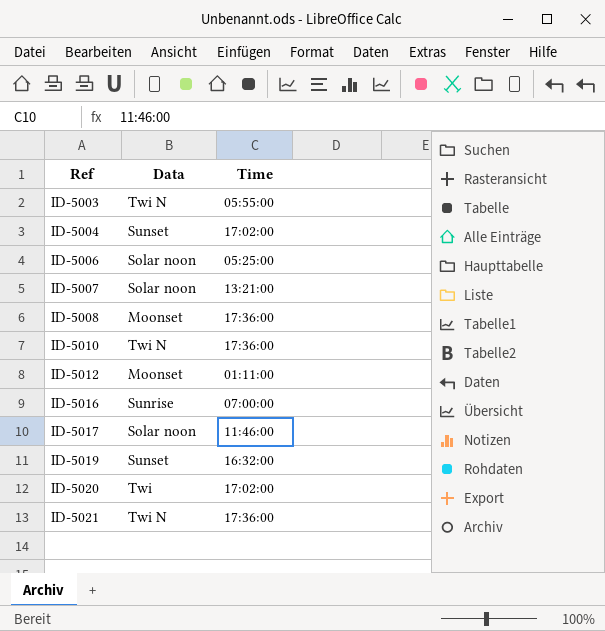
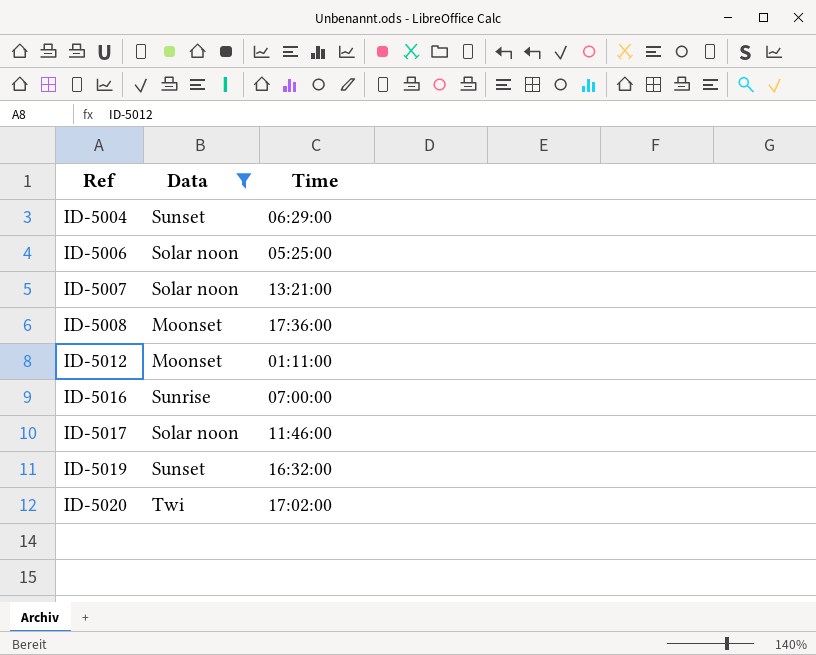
filter: none -> Data != Twi N
ID-5004 | Time: 17:02:00 -> 06:29:00

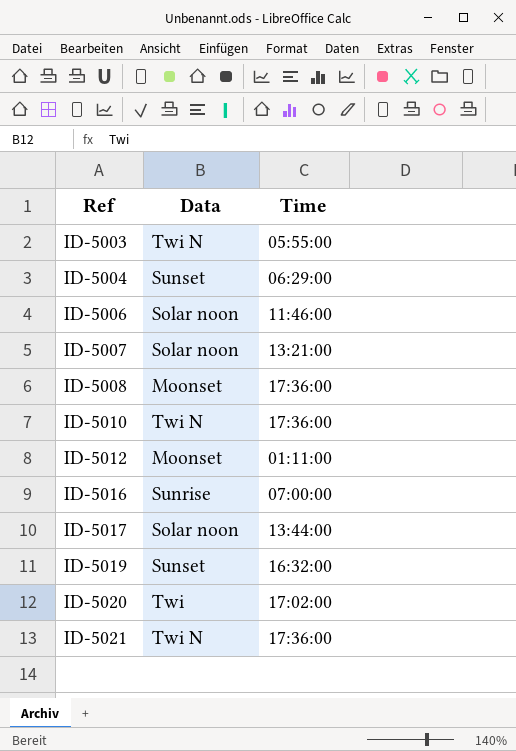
filter: Data != Twi N -> none
ID-5006 | Time: 05:25:00 -> 11:46:00
ID-5017 | Time: 11:46:00 -> 13:44:00

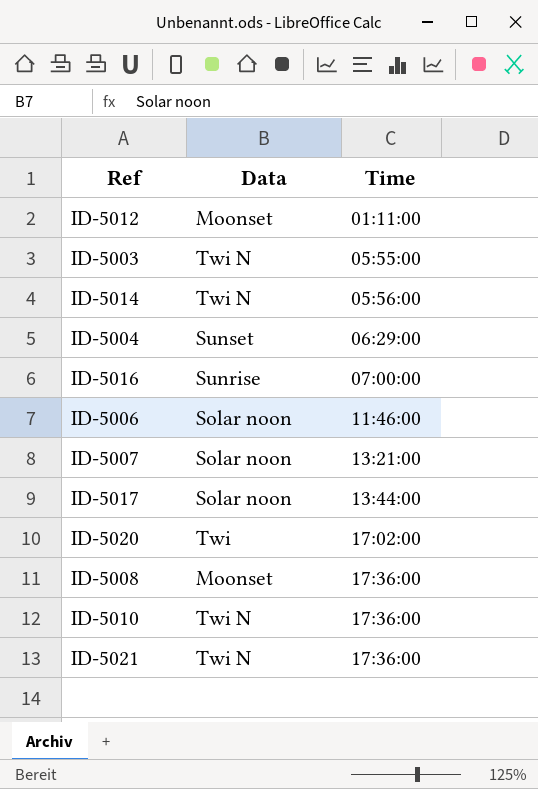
row order: Ref ascending -> Time ascending
row ID-5019: Sunset | 16:32:00 -> none
row ID-5014: none -> Twi N | 05:56:00

